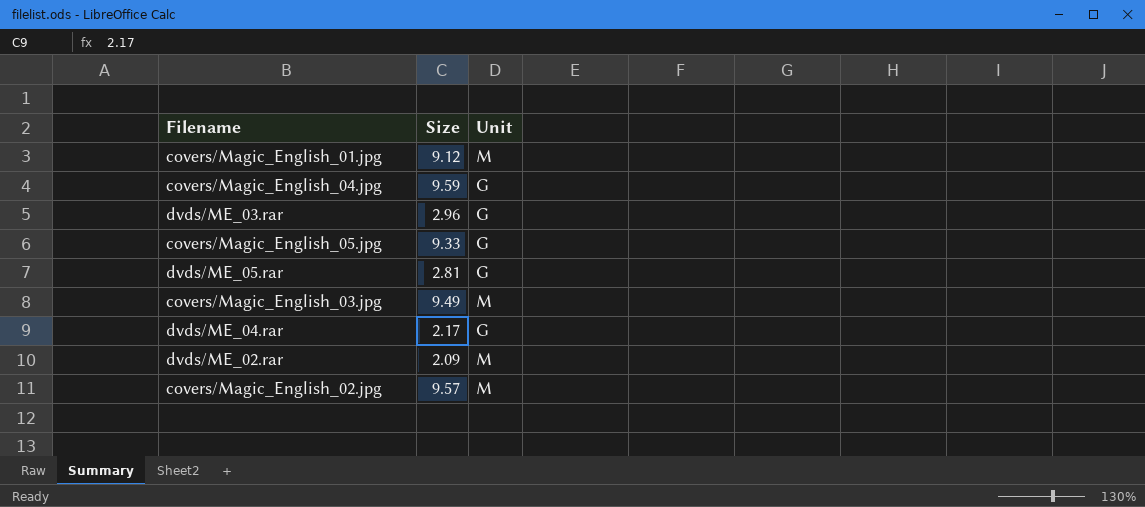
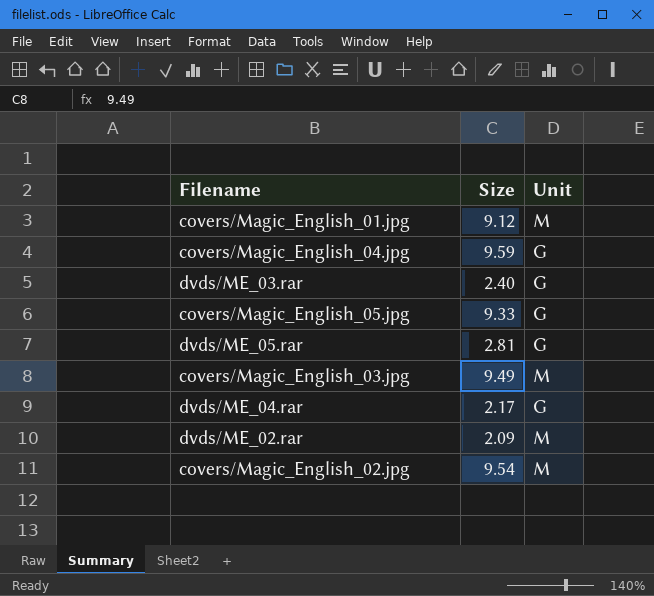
dvds/ME_03.rar | Size: 2.96 -> 2.40
covers/Magic_English_02.jpg | Size: 9.57 -> 9.54

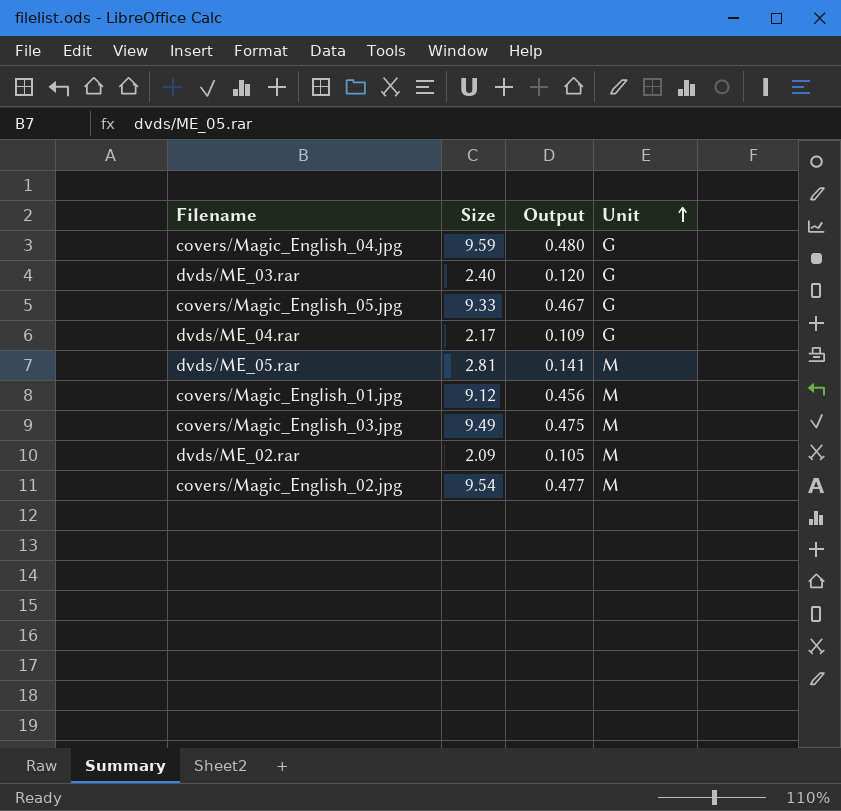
row order: none -> Unit ascending
column Output | formula: none -> [Size] * 0.05
dvds/ME_05.rar | Unit: G -> M

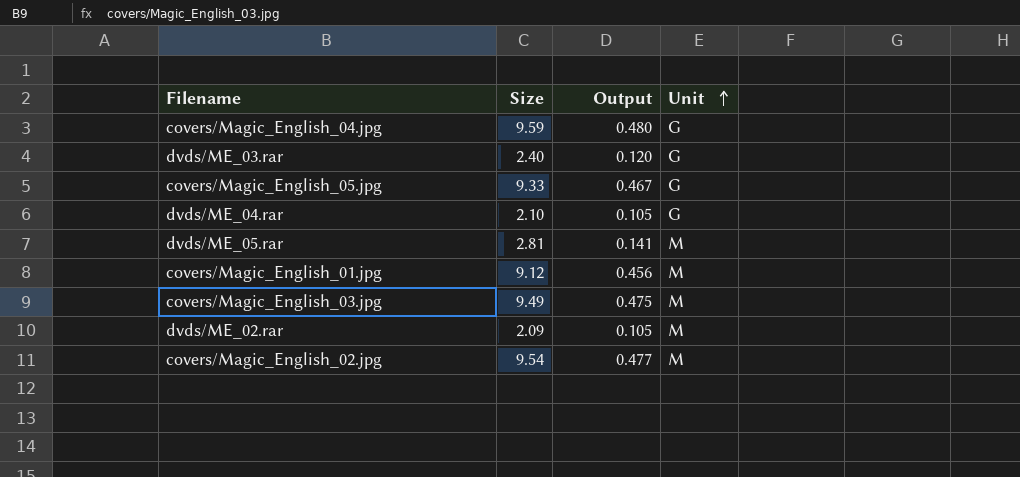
dvds/ME_04.rar | Size: 2.17 -> 2.10
dvds/ME_04.rar | Output: 0.109 -> 0.105

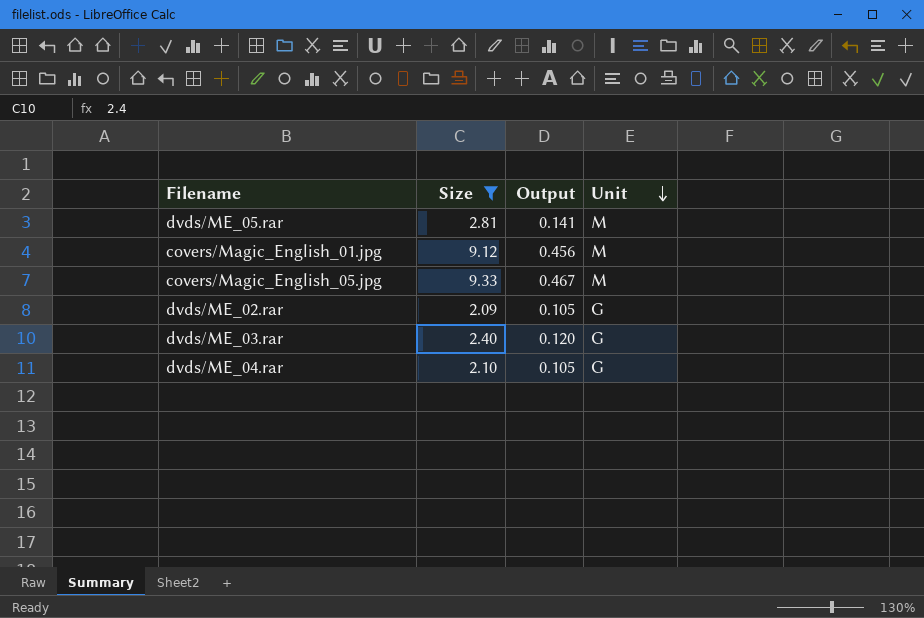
filter: none -> Size <= 9.33
row order: Unit ascending -> Unit descending
covers/Magic_English_05.jpg | Unit: G -> M
dvds/ME_02.rar | Unit: M -> G

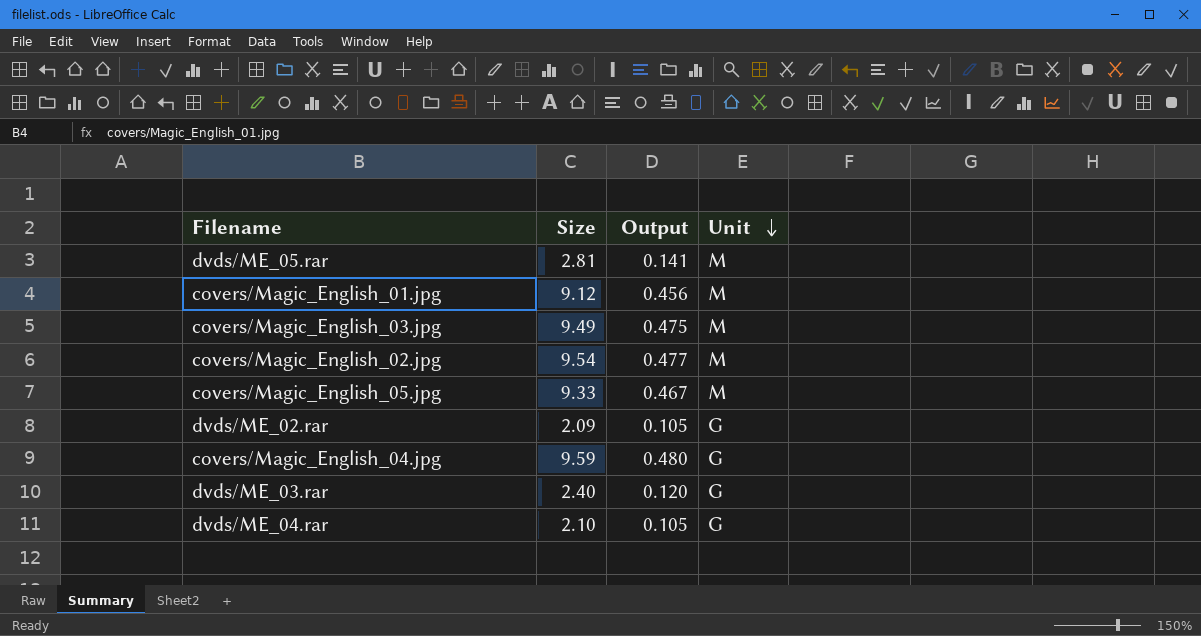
filter: Size <= 9.33 -> none

